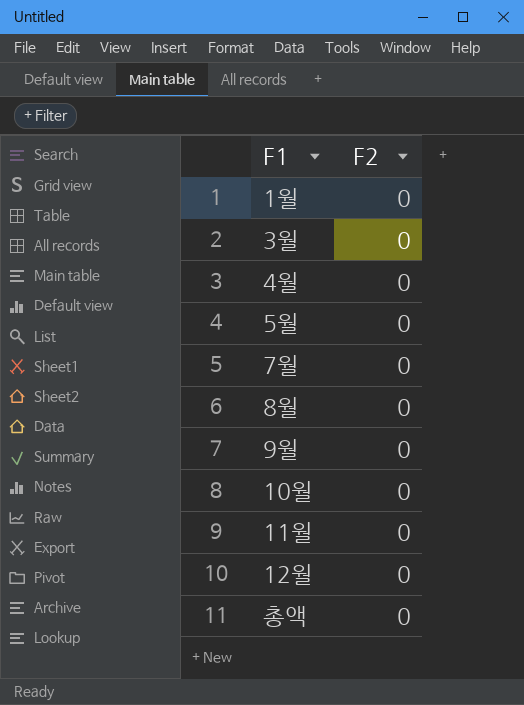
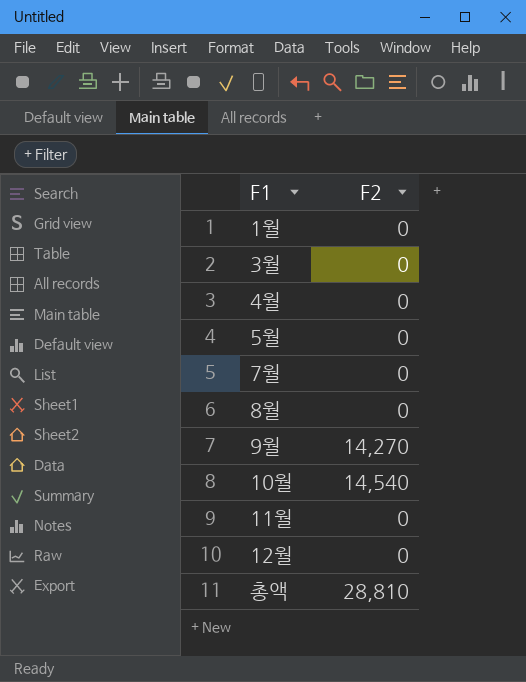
9월 | F2: 0 -> 14,270
10월 | F2: 0 -> 14,540
총액 | F2: 0 -> 28,810

